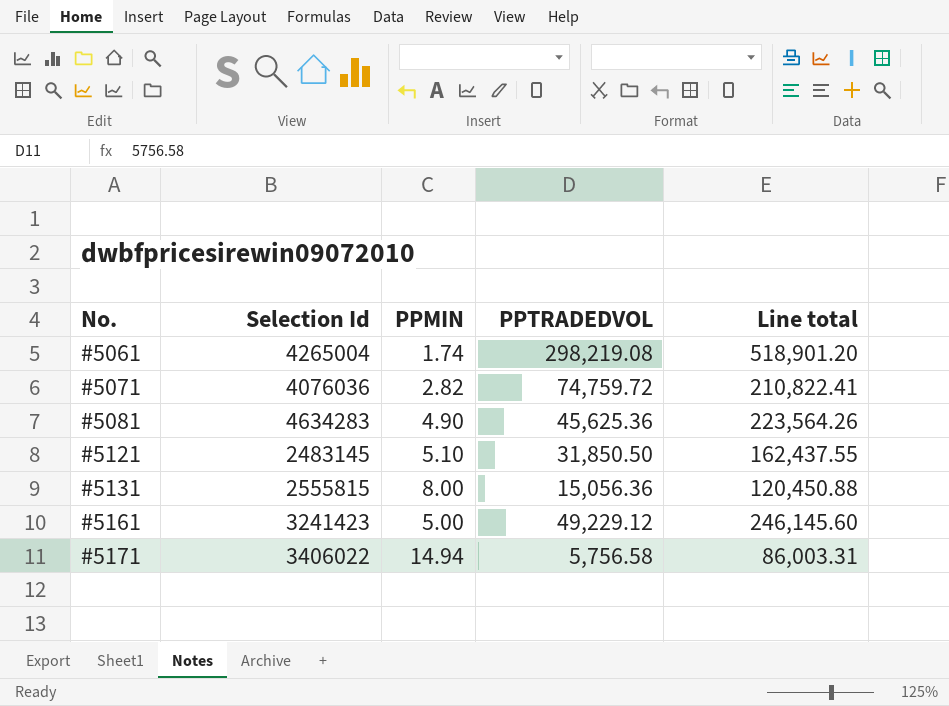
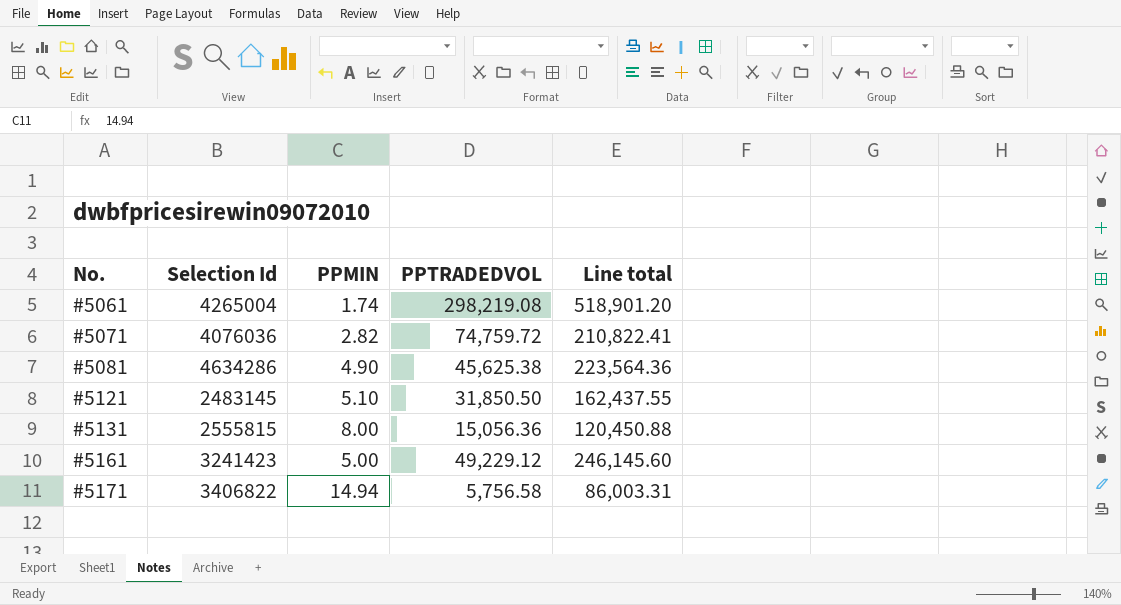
#5081 | Selection Id: 4634283 -> 4634286
#5081 | PPTRADEDVOL: 45,625.36 -> 45,625.38
#5081 | Line total: 223,564.26 -> 223,564.36
#5171 | Selection Id: 3406022 -> 3406822

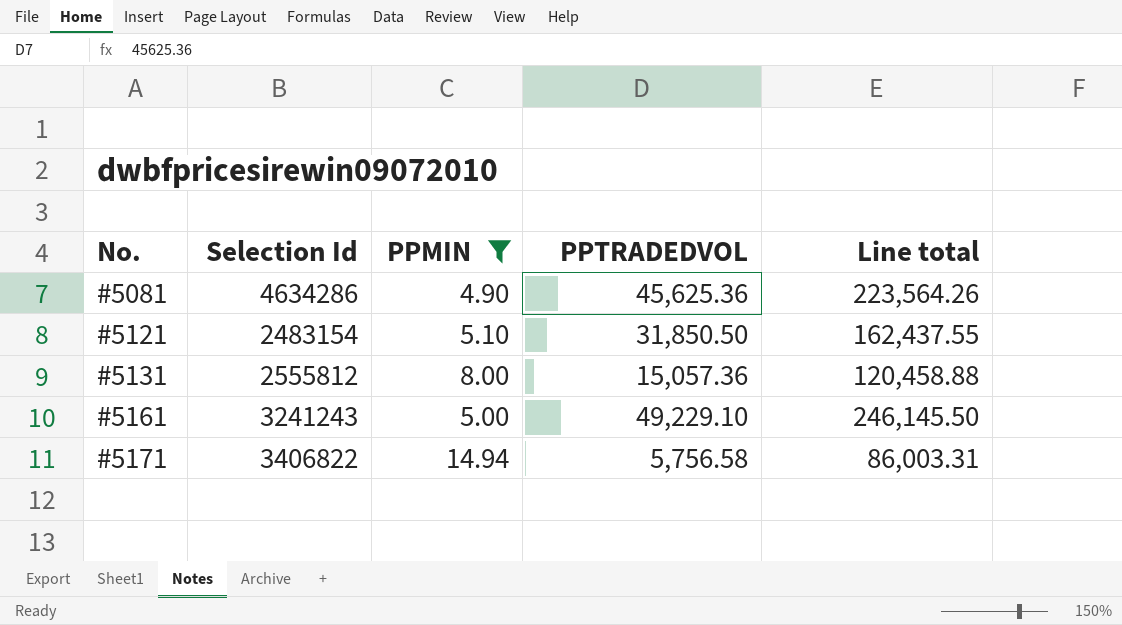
filter: none -> PPMIN >= 4.90
#5081 | PPTRADEDVOL: 45,625.38 -> 45,625.36
#5081 | Line total: 223,564.36 -> 223,564.26
#5121 | Selection Id: 2483145 -> 2483154
#5131 | Selection Id: 2555815 -> 2555812
#5131 | PPTRADEDVOL: 15,056.36 -> 15,057.36
#5131 | Line total: 120,450.88 -> 120,458.88
#5161 | Selection Id: 3241423 -> 3241243
#5161 | PPTRADEDVOL: 49,229.12 -> 49,229.10
#5161 | Line total: 246,145.60 -> 246,145.50

